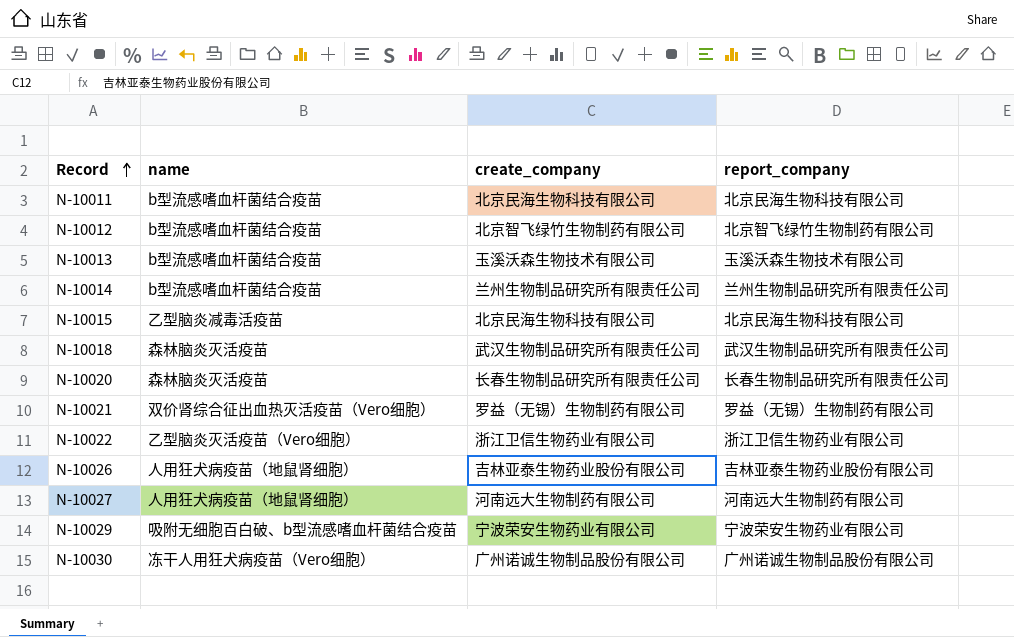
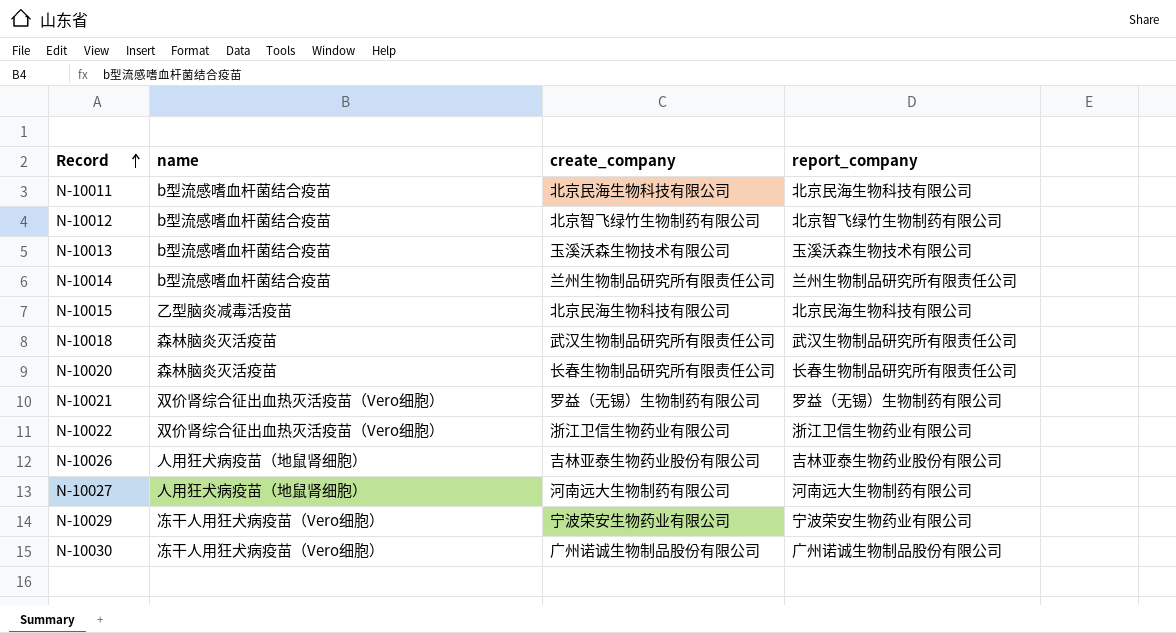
N-10022 | name: 乙型脑炎灭活疫苗（Vero细胞） -> 双价肾综合征出血热灭活疫苗（Vero细胞）
N-10029 | name: 吸附无细胞百白破、b型流感嗜血杆菌结合疫苗 -> 冻干人用狂犬病疫苗（Vero细胞）

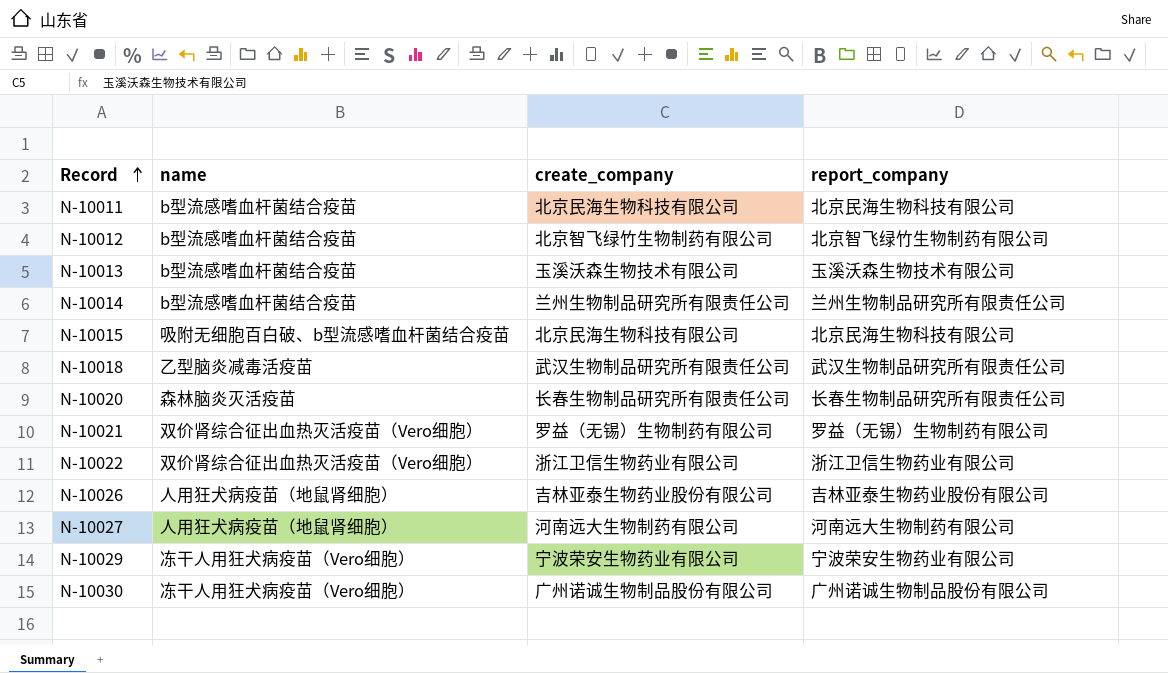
N-10015 | name: 乙型脑炎减毒活疫苗 -> 吸附无细胞百白破、b型流感嗜血杆菌结合疫苗
N-10018 | name: 森林脑炎灭活疫苗 -> 乙型脑炎减毒活疫苗

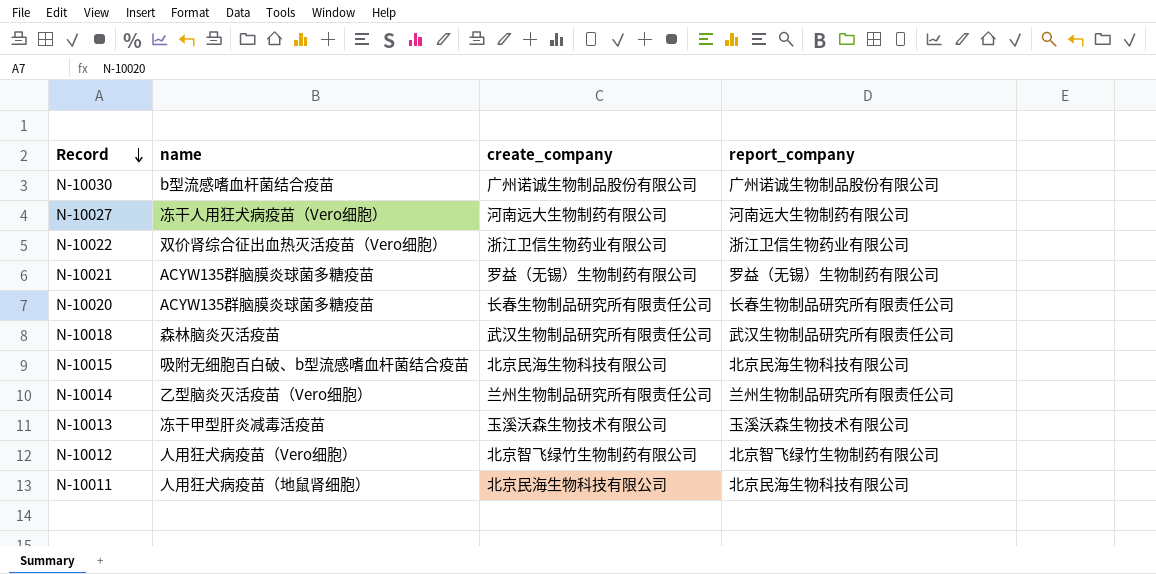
row order: Record ascending -> Record descending
row N-10026: 人用狂犬病疫苗（地鼠肾细胞） | 吉林亚泰生物药业股份有限公司 | 吉林亚泰生物药业股份有限公司 -> none
row N-10029: 冻干人用狂犬病疫苗（Vero细胞） | 宁波荣安生物药业有限公司 | 宁波荣安生物药业有限公司 -> none
N-10030 | name: 冻干人用狂犬病疫苗（Vero细胞） -> b型流感嗜血杆菌结合疫苗
N-10027 | name: 人用狂犬病疫苗（地鼠肾细胞） -> 冻干人用狂犬病疫苗（Vero细胞）
N-10021 | name: 双价肾综合征出血热灭活疫苗（Vero细胞） -> ACYW135群脑膜炎球菌多糖疫苗
N-10020 | name: 森林脑炎灭活疫苗 -> ACYW135群脑膜炎球菌多糖疫苗
N-10018 | name: 乙型脑炎减毒活疫苗 -> 森林脑炎灭活疫苗
N-10014 | name: b型流感嗜血杆菌结合疫苗 -> 乙型脑炎灭活疫苗（Vero细胞）
N-10013 | name: b型流感嗜血杆菌结合疫苗 -> 冻干甲型肝炎减毒活疫苗
N-10012 | name: b型流感嗜血杆菌结合疫苗 -> 人用狂犬病疫苗（Vero细胞）
N-10011 | name: b型流感嗜血杆菌结合疫苗 -> 人用狂犬病疫苗（地鼠肾细胞）

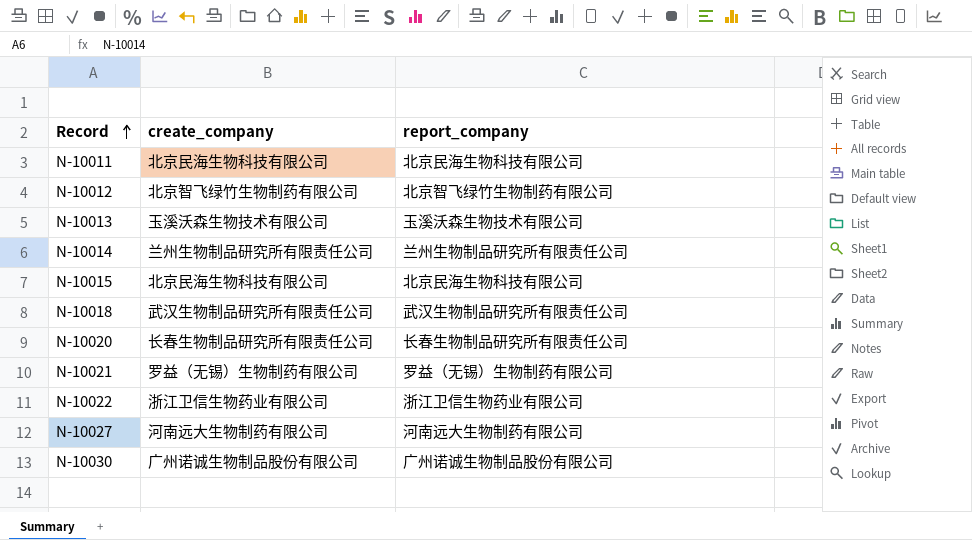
row order: Record descending -> Record ascending
column name | position: 2 -> none

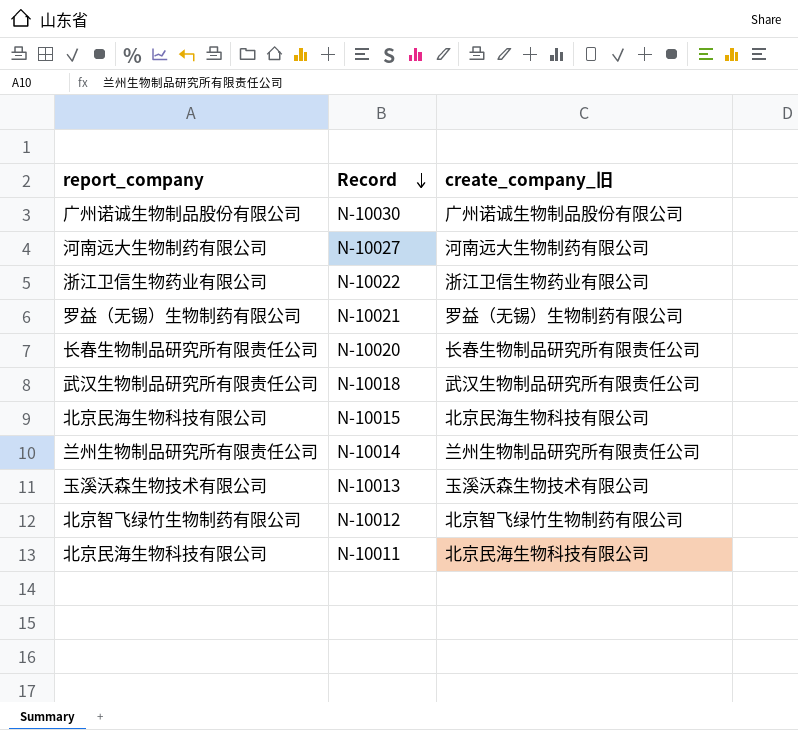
row order: Record ascending -> Record descending
column report_company | position: 3 -> 1
column name: create_company -> create_company_旧

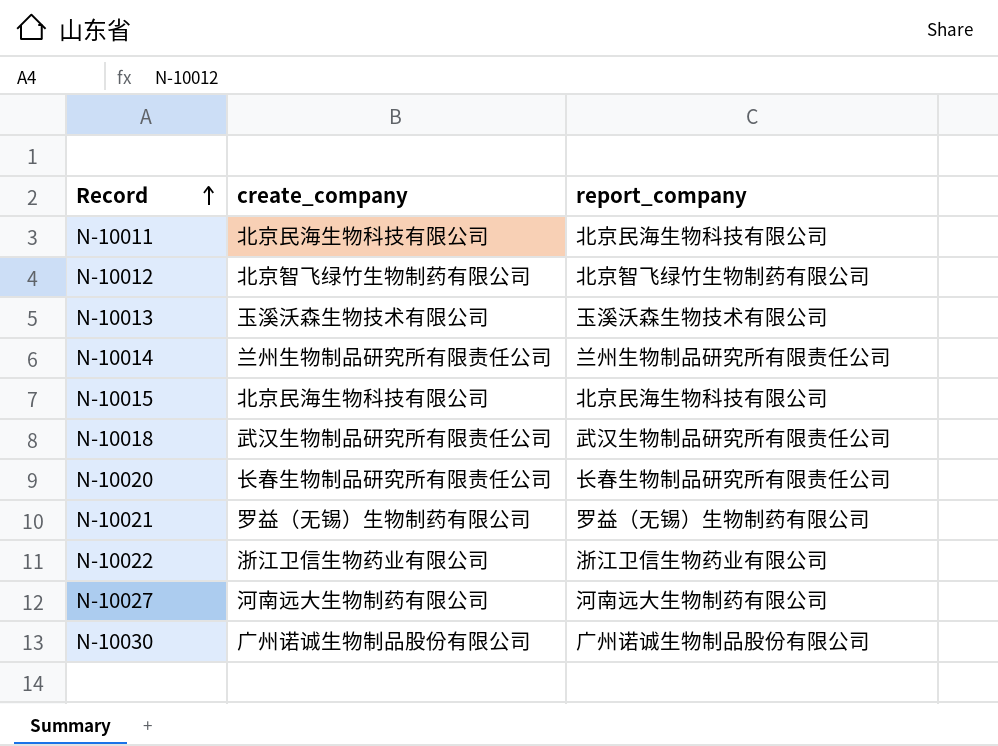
row order: Record descending -> Record ascending
column name: create_company_旧 -> create_company
column report_company | position: 1 -> 3

